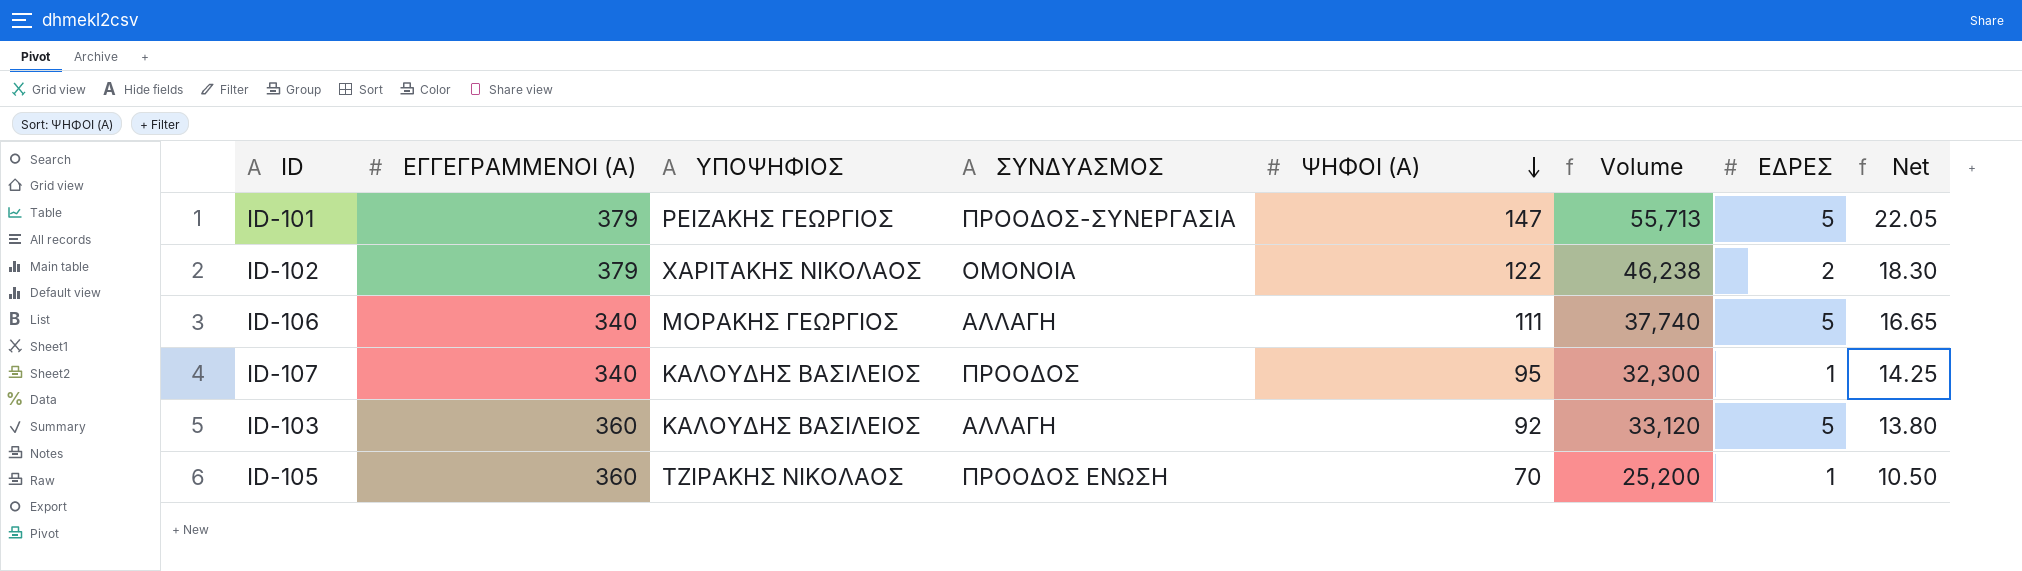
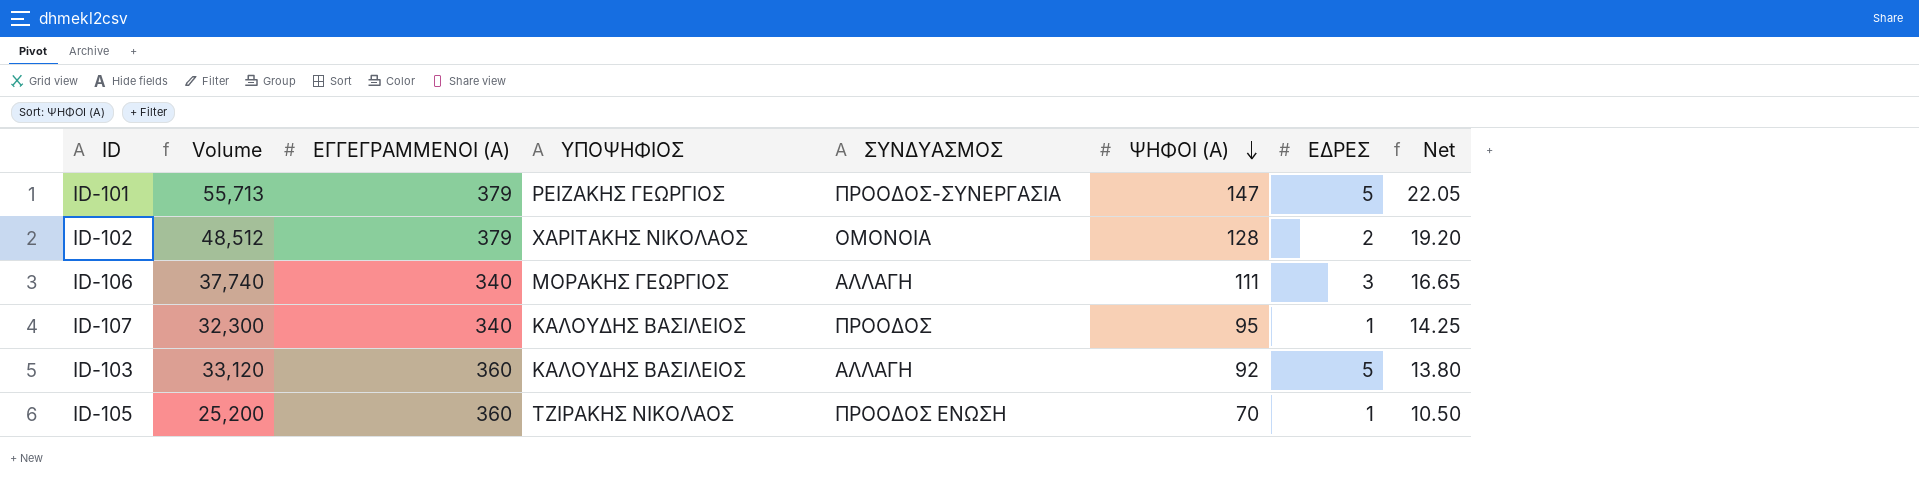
column Volume | position: 6 -> 2
ID-102 | Volume: 46,238 -> 48,512
ID-102 | ΨΗΦΟΙ (Α): 122 -> 128
ID-102 | Net: 18.30 -> 19.20
ID-106 | ΕΔΡΕΣ: 5 -> 3

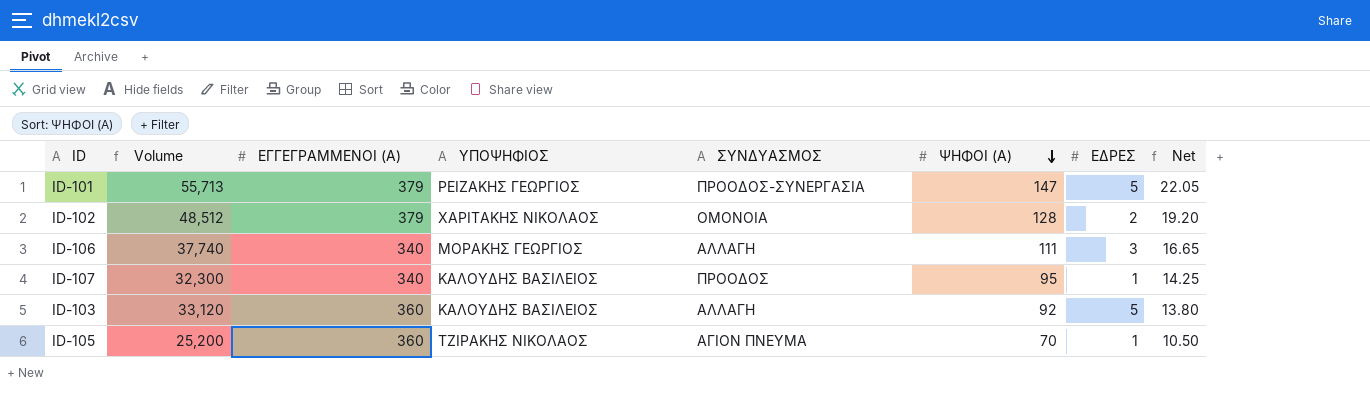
ID-105 | ΣΥΝΔΥΑΣΜΟΣ: ΠΡΟΟΔΟΣ ΕΝΩΣΗ -> ΑΓΙΟΝ ΠΝΕΥΜΑ

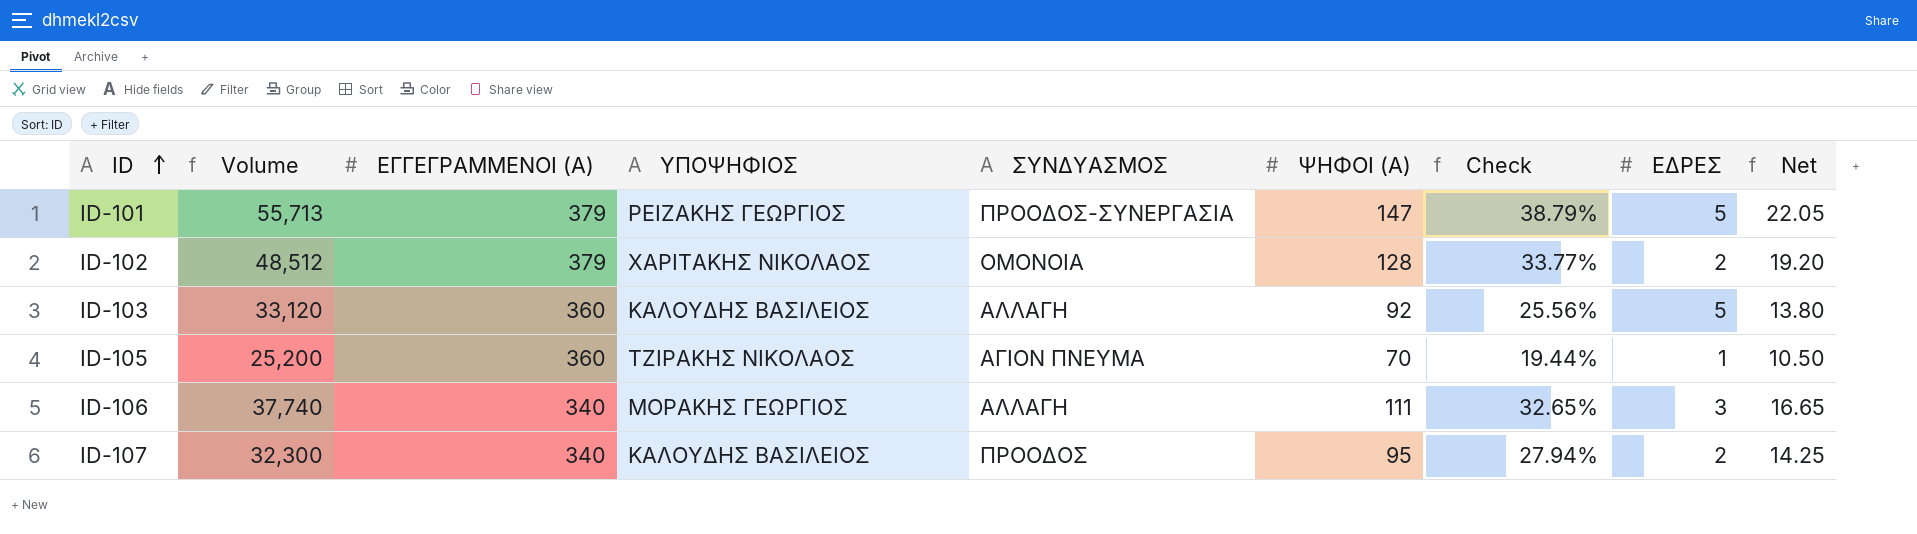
row order: ΨΗΦΟΙ (Α) descending -> ID ascending
column Check | formula: none -> [ΨΗΦΟΙ (Α)] / [ΕΓΓΕΓΡΑΜΜΕΝΟΙ (Α)]
ID-107 | ΕΔΡΕΣ: 1 -> 2

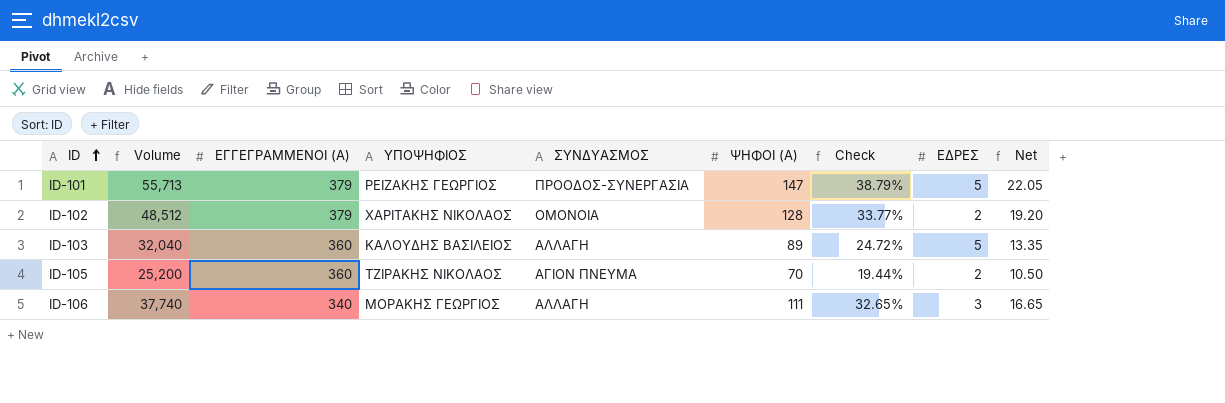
row ID-107: 32,300 | 340 | ΚΑΛΟΥΔΗΣ ΒΑΣΙΛΕΙΟΣ | ΠΡΟΟΔΟΣ | 95 | 27.94% | 2 | 14.25 -> none
ID-103 | Volume: 33,120 -> 32,040
ID-103 | ΨΗΦΟΙ (Α): 92 -> 89
ID-103 | Check: 25.56% -> 24.72%
ID-103 | Net: 13.80 -> 13.35
ID-105 | ΕΔΡΕΣ: 1 -> 2

